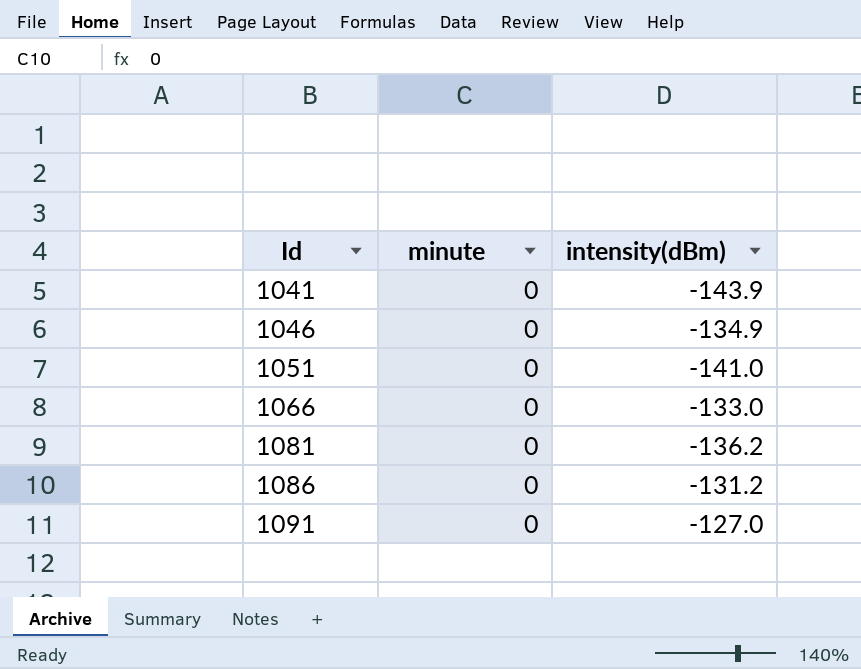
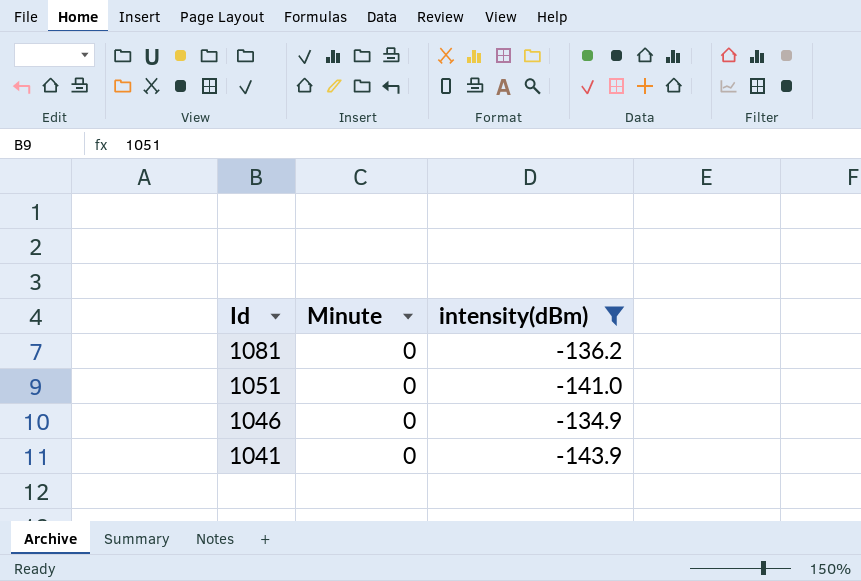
filter: none -> intensity(dBm) <= -134.9
row order: Id ascending -> Id descending
column name: minute -> Minute

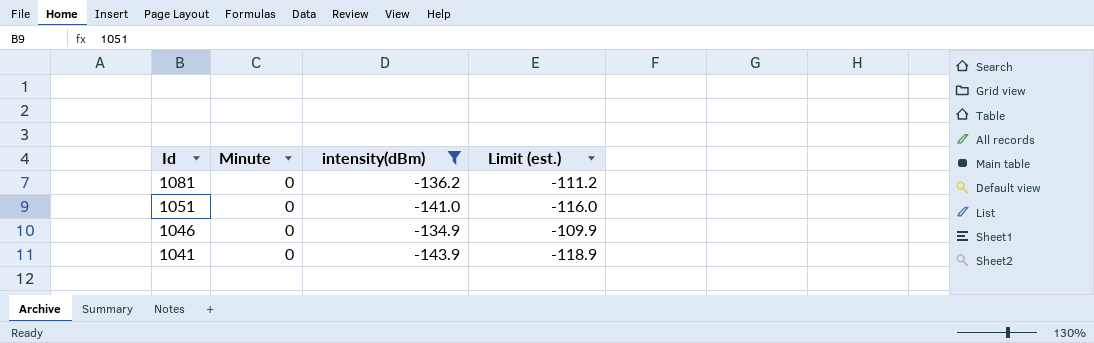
column Limit (est.) | formula: none -> [intensity(dBm)] + 25

